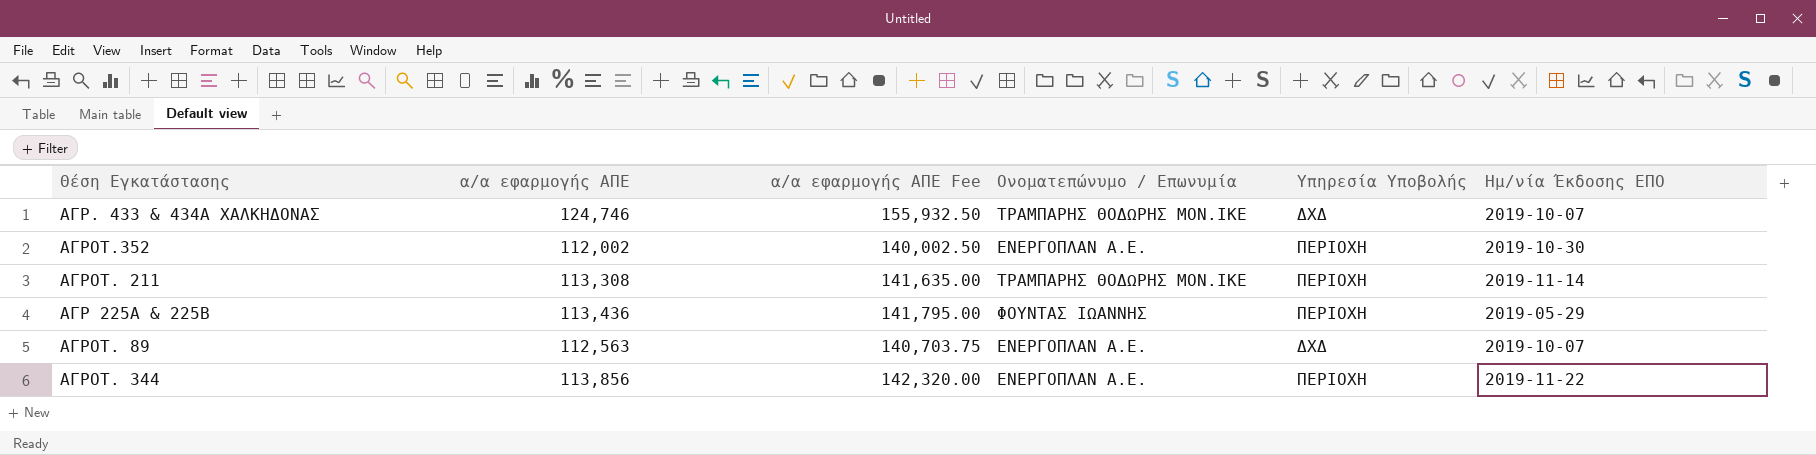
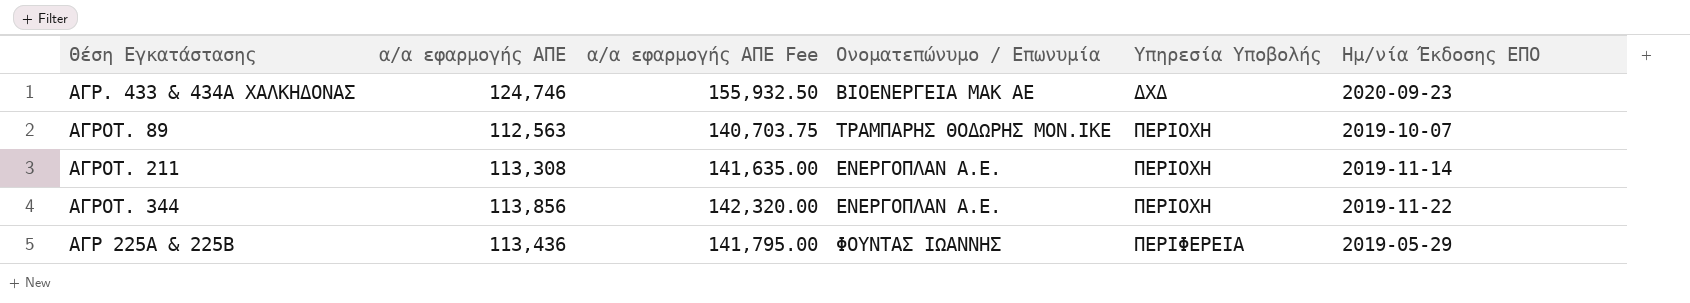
row order: none -> Υπηρεσία Υποβολής ascending
row ΑΓΡΟΤ.352: 112,002 | 140,002.50 | ΕΝΕΡΓΟΠΛΑΝ Α.Ε. | ΠΕΡΙΟΧΗ | 2019-10-30 -> none
ΑΓΡ. 433 & 434Α ΧΑΛΚΗΔΟΝΑΣ | Ονοματεπώνυμο / Επωνυμία: ΤΡΑΜΠΑΡΗΣ ΘΟΔΩΡΗΣ ΜΟΝ.ΙΚΕ -> ΒΙΟΕΝΕΡΓΕΙΑ ΜΑΚ ΑΕ
ΑΓΡ. 433 & 434Α ΧΑΛΚΗΔΟΝΑΣ | Ημ/νία Έκδοσης ΕΠΟ: 2019-10-07 -> 2020-09-23
ΑΓΡΟΤ. 89 | Ονοματεπώνυμο / Επωνυμία: ΕΝΕΡΓΟΠΛΑΝ Α.Ε. -> ΤΡΑΜΠΑΡΗΣ ΘΟΔΩΡΗΣ ΜΟΝ.ΙΚΕ
ΑΓΡΟΤ. 89 | Υπηρεσία Υποβολής: ΔΧΔ -> ΠΕΡΙΟΧΗ
ΑΓΡΟΤ. 211 | Ονοματεπώνυμο / Επωνυμία: ΤΡΑΜΠΑΡΗΣ ΘΟΔΩΡΗΣ ΜΟΝ.ΙΚΕ -> ΕΝΕΡΓΟΠΛΑΝ Α.Ε.
ΑΓΡ 225Α & 225Β | Υπηρεσία Υποβολής: ΠΕΡΙΟΧΗ -> ΠΕΡΙΦΕΡΕΙΑ

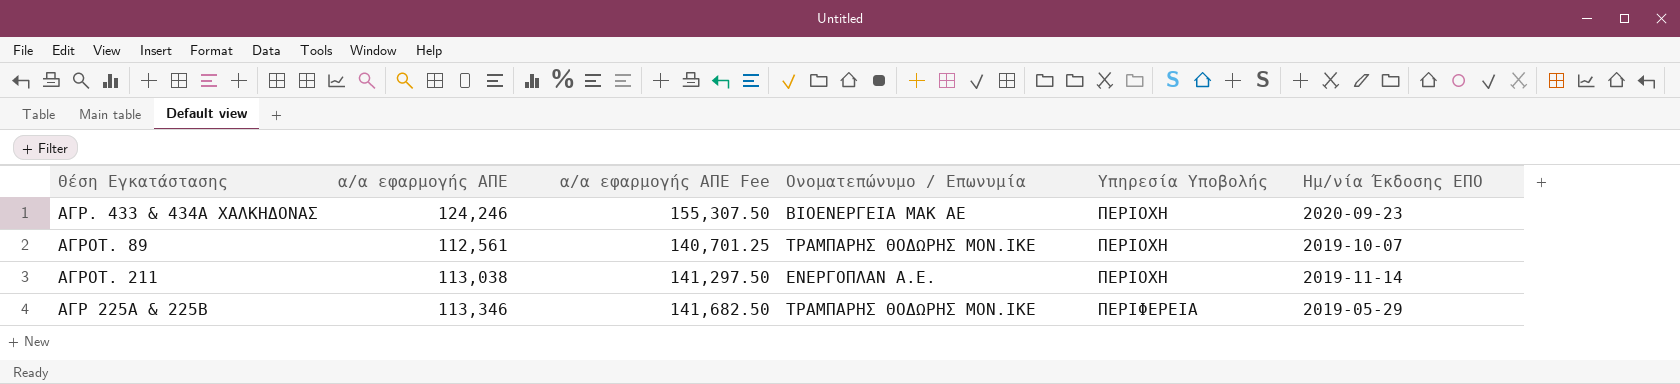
row ΑΓΡΟΤ. 344: 113,856 | 142,320.00 | ΕΝΕΡΓΟΠΛΑΝ Α.Ε. | ΠΕΡΙΟΧΗ | 2019-11-22 -> none
ΑΓΡ. 433 & 434Α ΧΑΛΚΗΔΟΝΑΣ | α/α εφαρμογής ΑΠΕ: 124,746 -> 124,246
ΑΓΡ. 433 & 434Α ΧΑΛΚΗΔΟΝΑΣ | α/α εφαρμογής ΑΠΕ Fee: 155,932.50 -> 155,307.50
ΑΓΡ. 433 & 434Α ΧΑΛΚΗΔΟΝΑΣ | Υπηρεσία Υποβολής: ΔΧΔ -> ΠΕΡΙΟΧΗ
ΑΓΡΟΤ. 89 | α/α εφαρμογής ΑΠΕ: 112,563 -> 112,561
ΑΓΡΟΤ. 89 | α/α εφαρμογής ΑΠΕ Fee: 140,703.75 -> 140,701.25
ΑΓΡΟΤ. 211 | α/α εφαρμογής ΑΠΕ: 113,308 -> 113,038
ΑΓΡΟΤ. 211 | α/α εφαρμογής ΑΠΕ Fee: 141,635.00 -> 141,297.50
ΑΓΡ 225Α & 225Β | α/α εφαρμογής ΑΠΕ: 113,436 -> 113,346
ΑΓΡ 225Α & 225Β | α/α εφαρμογής ΑΠΕ Fee: 141,795.00 -> 141,682.50
ΑΓΡ 225Α & 225Β | Ονοματεπώνυμο / Επωνυμία: ΦΟΥΝΤΑΣ ΙΩΑΝΝΗΣ -> ΤΡΑΜΠΑΡΗΣ ΘΟΔΩΡΗΣ ΜΟΝ.ΙΚΕ

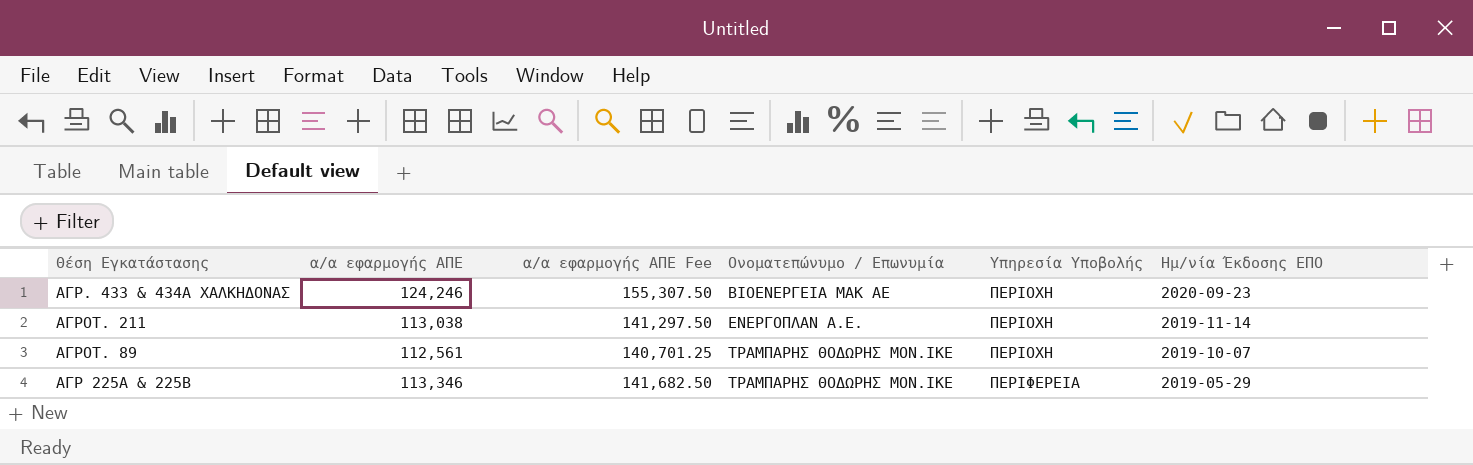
row order: Υπηρεσία Υποβολής ascending -> Ονοματεπώνυμο / Επωνυμία ascending

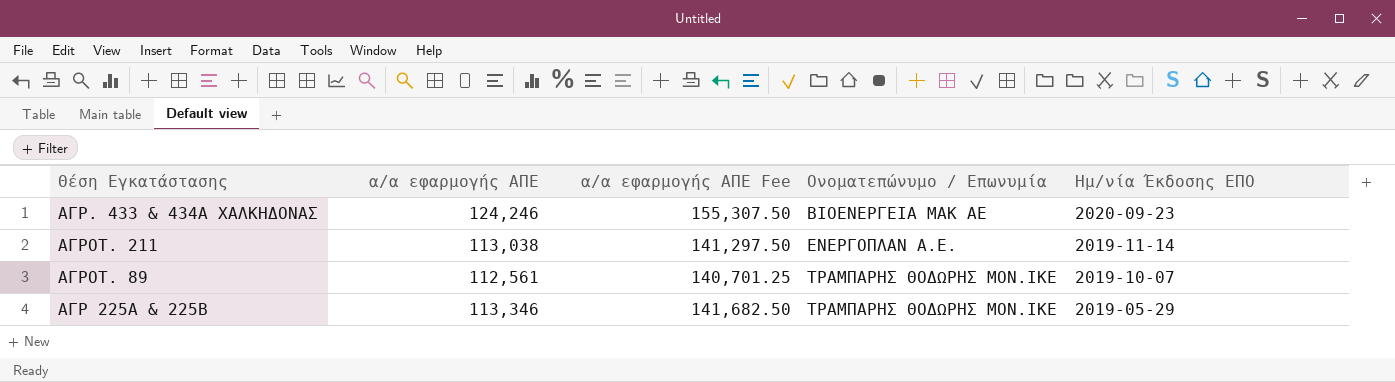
column Υπηρεσία Υποβολής | position: 5 -> none

